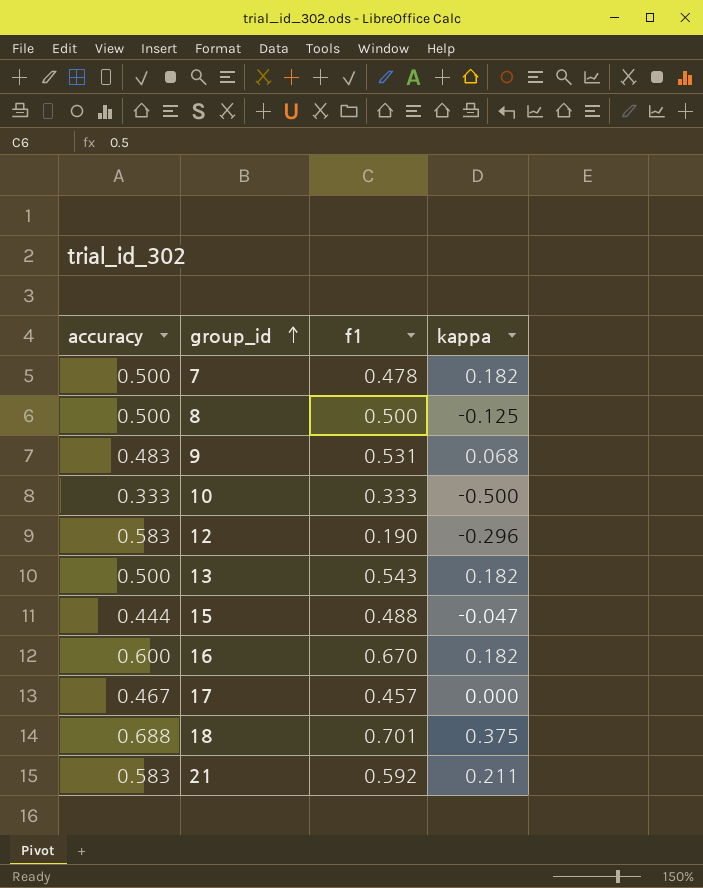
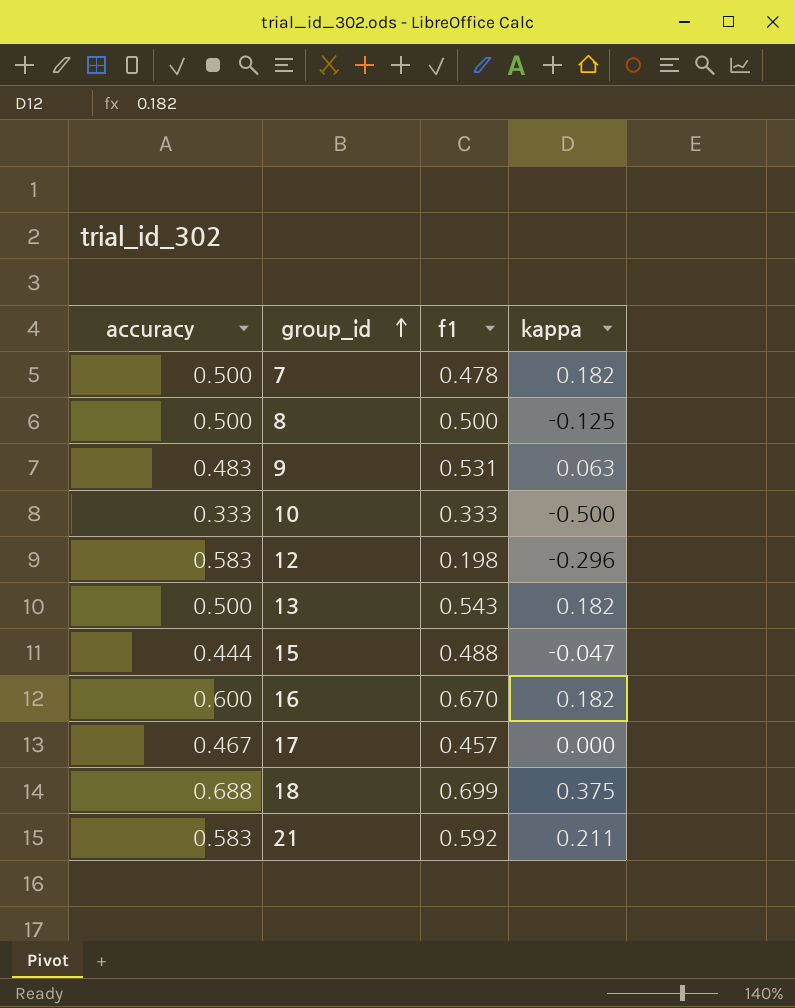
9 | kappa: 0.068 -> 0.063
12 | f1: 0.190 -> 0.198
18 | f1: 0.701 -> 0.699

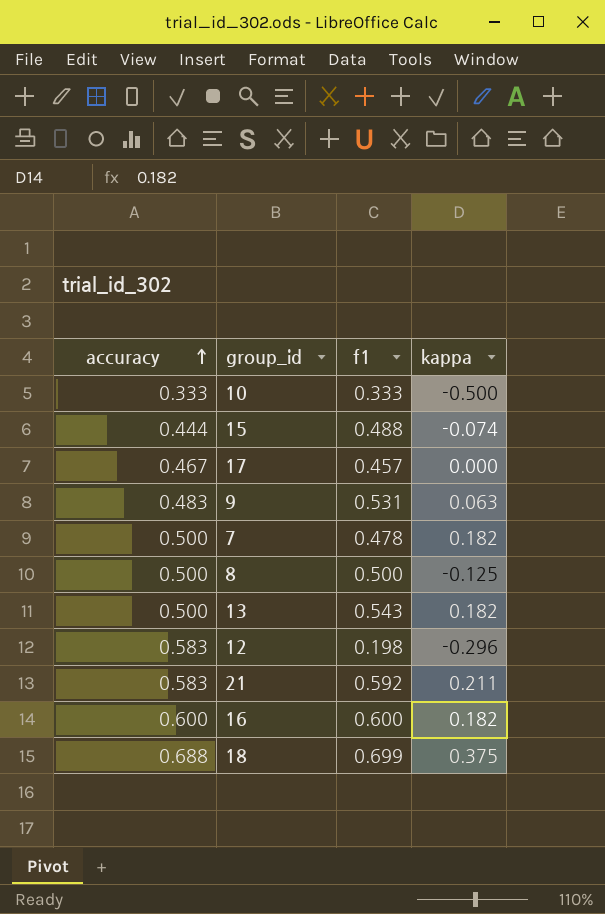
row order: group_id ascending -> accuracy ascending
15 | kappa: -0.047 -> -0.074
16 | f1: 0.670 -> 0.600

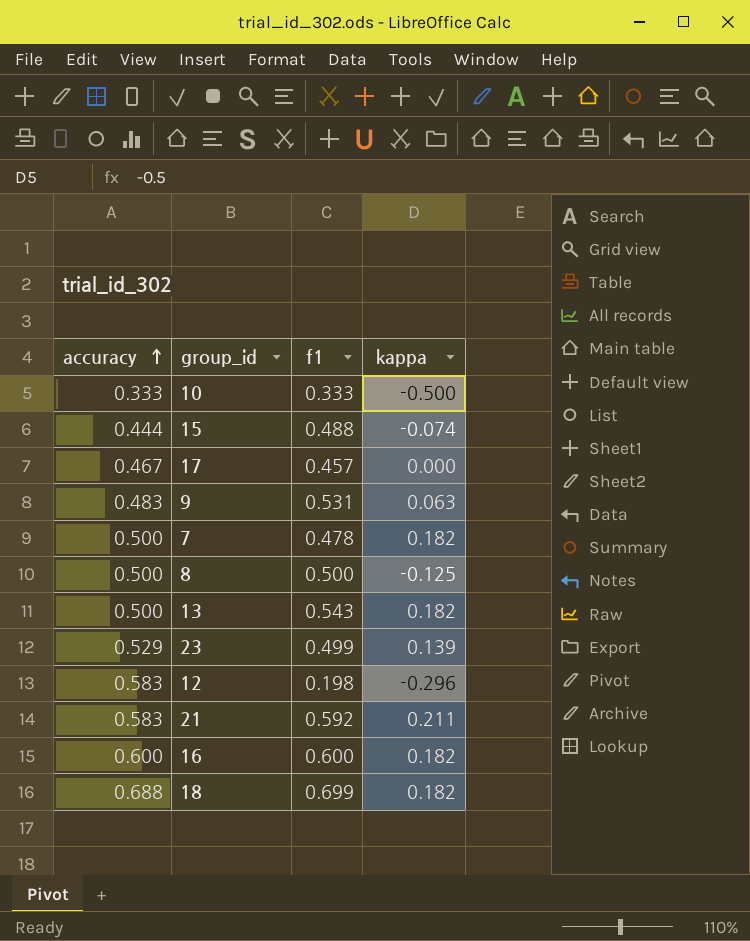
row 23: none -> 0.529 | 0.499 | 0.139
18 | kappa: 0.375 -> 0.182

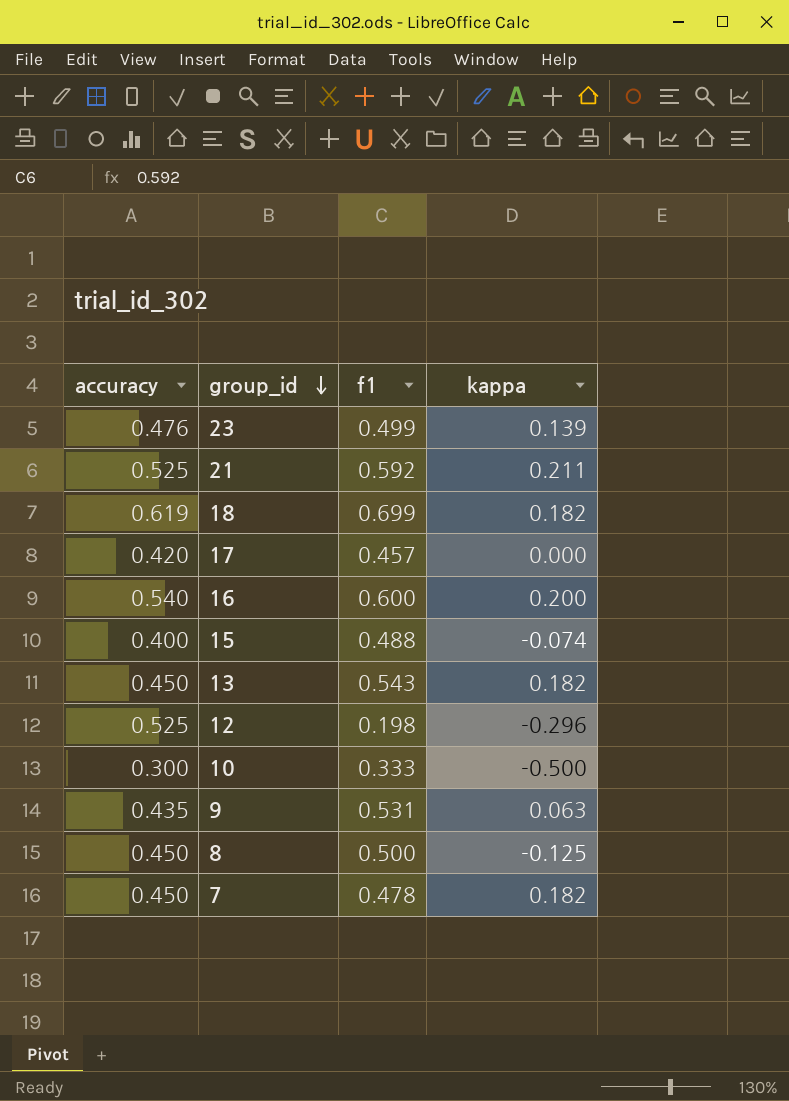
row order: accuracy ascending -> group_id descending
23 | accuracy: 0.529 -> 0.476
21 | accuracy: 0.583 -> 0.525
18 | accuracy: 0.688 -> 0.619
17 | accuracy: 0.467 -> 0.420
16 | accuracy: 0.600 -> 0.540
16 | kappa: 0.182 -> 0.200
15 | accuracy: 0.444 -> 0.400
13 | accuracy: 0.500 -> 0.450
12 | accuracy: 0.583 -> 0.525
10 | accuracy: 0.333 -> 0.300
9 | accuracy: 0.483 -> 0.435
8 | accuracy: 0.500 -> 0.450
7 | accuracy: 0.500 -> 0.450

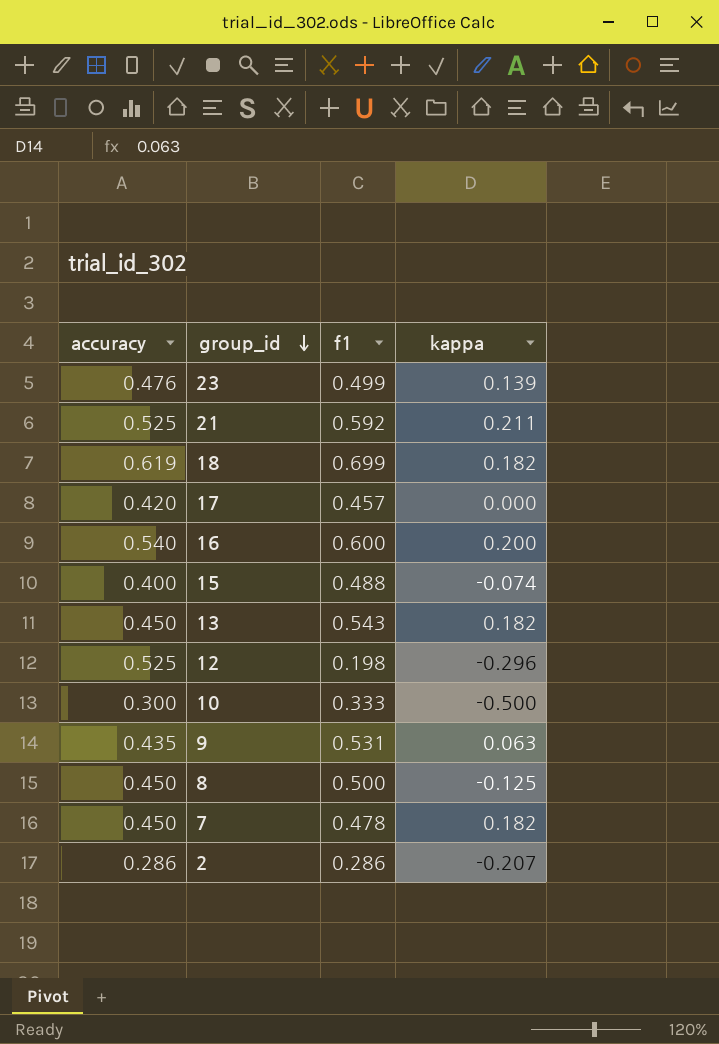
row 2: none -> 0.286 | 0.286 | -0.207

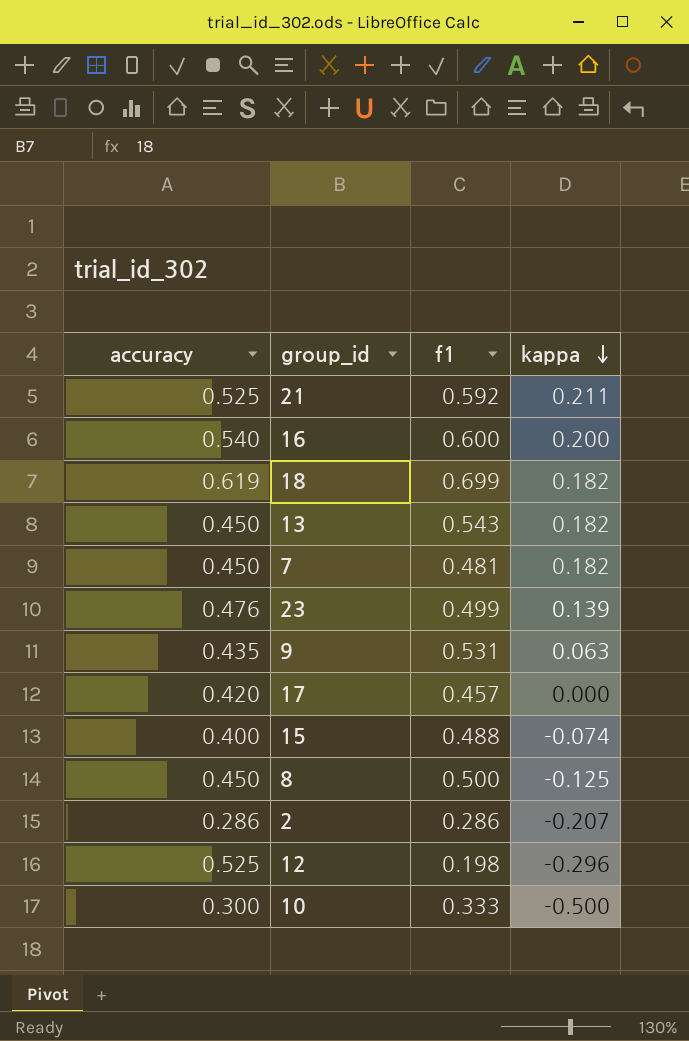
row order: group_id descending -> kappa descending
7 | f1: 0.478 -> 0.481

